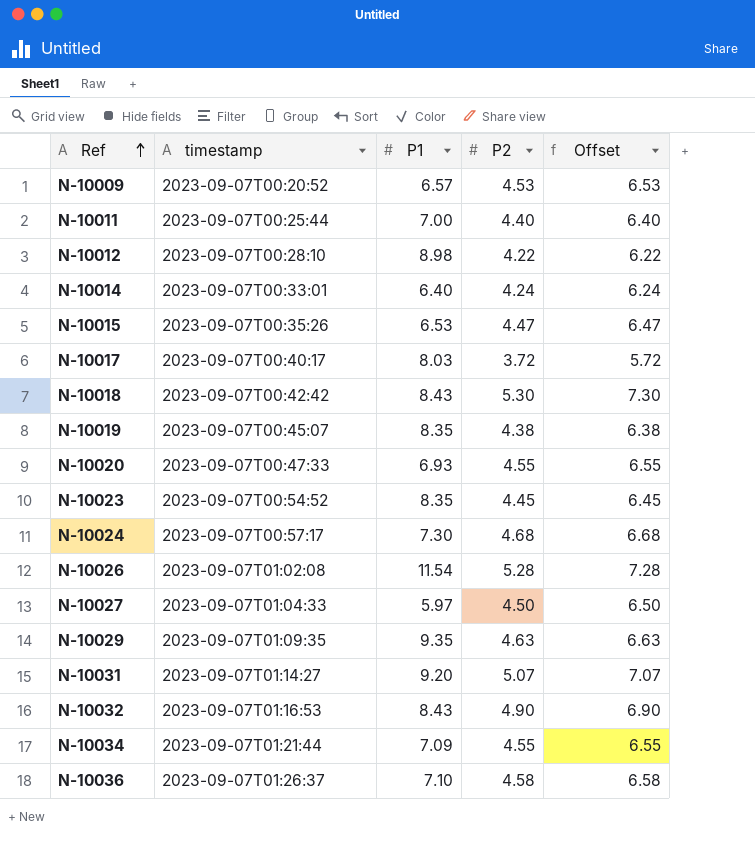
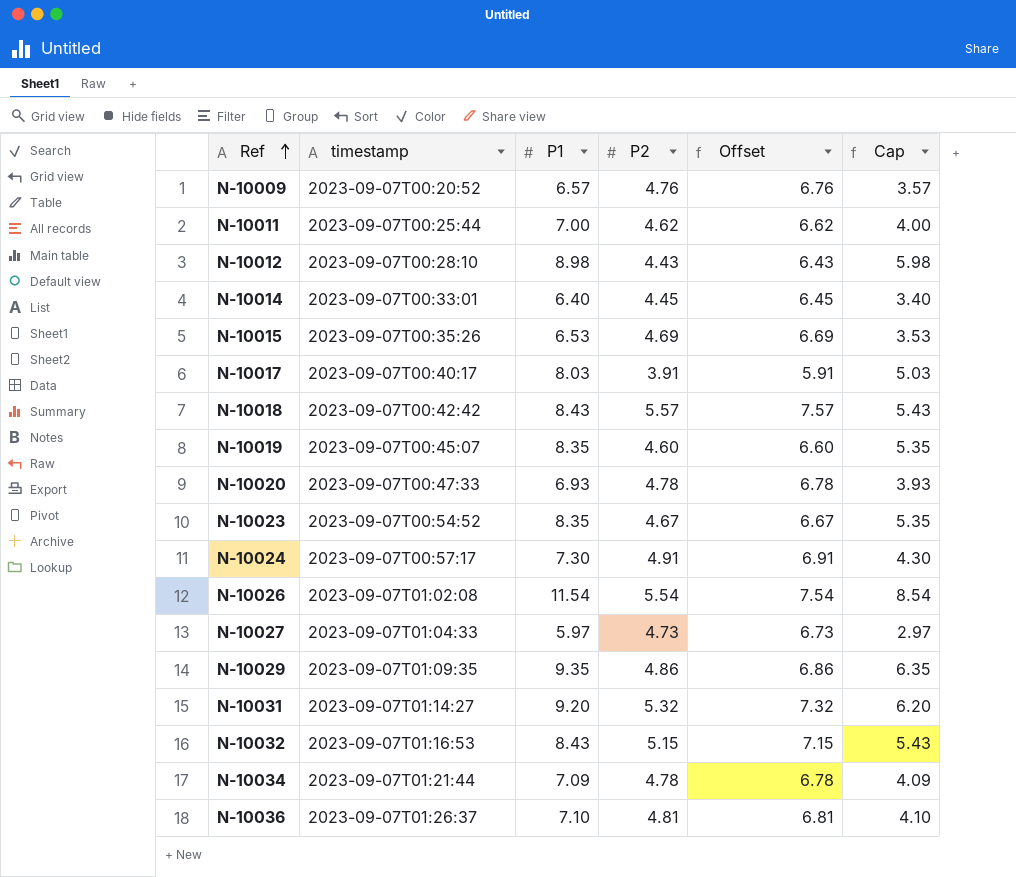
column Cap | formula: none -> [P1] - 3
N-10009 | P2: 4.53 -> 4.76
N-10009 | Offset: 6.53 -> 6.76
N-10011 | P2: 4.40 -> 4.62
N-10011 | Offset: 6.40 -> 6.62
N-10012 | P2: 4.22 -> 4.43
N-10012 | Offset: 6.22 -> 6.43
N-10014 | P2: 4.24 -> 4.45
N-10014 | Offset: 6.24 -> 6.45
N-10015 | P2: 4.47 -> 4.69
N-10015 | Offset: 6.47 -> 6.69
N-10017 | P2: 3.72 -> 3.91
N-10017 | Offset: 5.72 -> 5.91
N-10018 | P2: 5.30 -> 5.57
N-10018 | Offset: 7.30 -> 7.57
N-10019 | P2: 4.38 -> 4.60
N-10019 | Offset: 6.38 -> 6.60
N-10020 | P2: 4.55 -> 4.78
N-10020 | Offset: 6.55 -> 6.78
N-10023 | P2: 4.45 -> 4.67
N-10023 | Offset: 6.45 -> 6.67
N-10024 | P2: 4.68 -> 4.91
N-10024 | Offset: 6.68 -> 6.91
N-10026 | P2: 5.28 -> 5.54
N-10026 | Offset: 7.28 -> 7.54
N-10027 | P2: 4.50 -> 4.73
N-10027 | Offset: 6.50 -> 6.73
N-10029 | P2: 4.63 -> 4.86
N-10029 | Offset: 6.63 -> 6.86
N-10031 | P2: 5.07 -> 5.32
N-10031 | Offset: 7.07 -> 7.32
N-10032 | P2: 4.90 -> 5.15
N-10032 | Offset: 6.90 -> 7.15
N-10034 | P2: 4.55 -> 4.78
N-10034 | Offset: 6.55 -> 6.78
N-10036 | P2: 4.58 -> 4.81
N-10036 | Offset: 6.58 -> 6.81

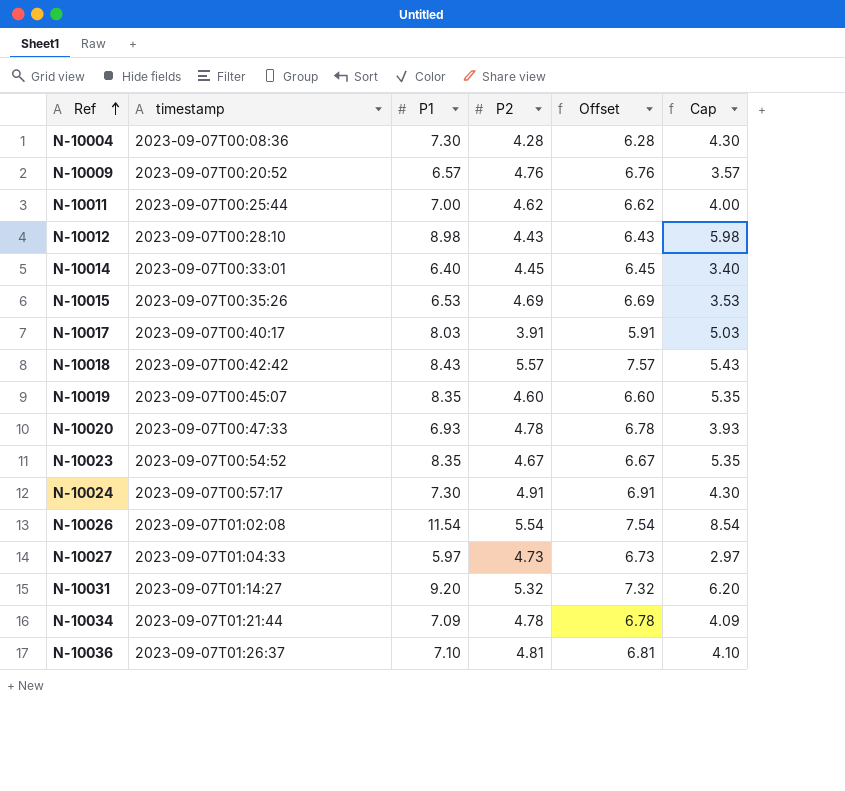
row N-10029: 2023-09-07T01:09:35 | 9.35 | 4.86 | 6.86 | 6.35 -> none
row N-10032: 2023-09-07T01:16:53 | 8.43 | 5.15 | 7.15 | 5.43 -> none
row N-10004: none -> 2023-09-07T00:08:36 | 7.30 | 4.28 | 6.28 | 4.30

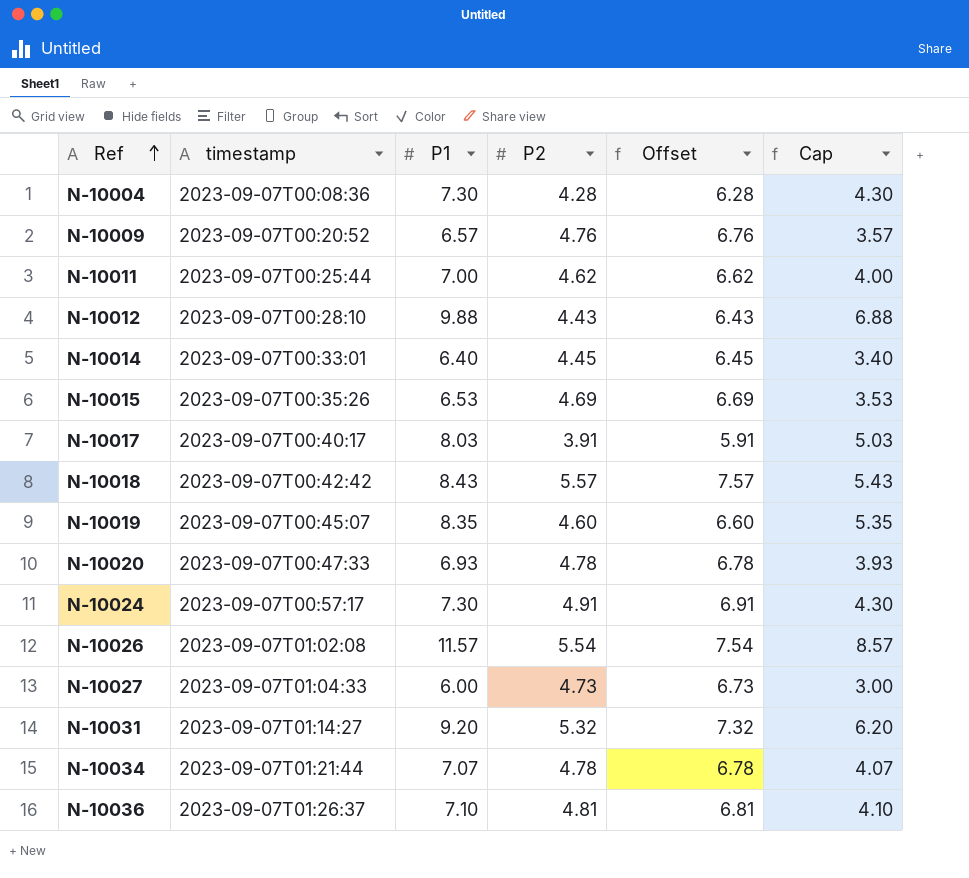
row N-10023: 2023-09-07T00:54:52 | 8.35 | 4.67 | 6.67 | 5.35 -> none
N-10012 | P1: 8.98 -> 9.88
N-10012 | Cap: 5.98 -> 6.88
N-10026 | P1: 11.54 -> 11.57
N-10026 | Cap: 8.54 -> 8.57
N-10027 | P1: 5.97 -> 6.00
N-10027 | Cap: 2.97 -> 3.00
N-10034 | P1: 7.09 -> 7.07
N-10034 | Cap: 4.09 -> 4.07

